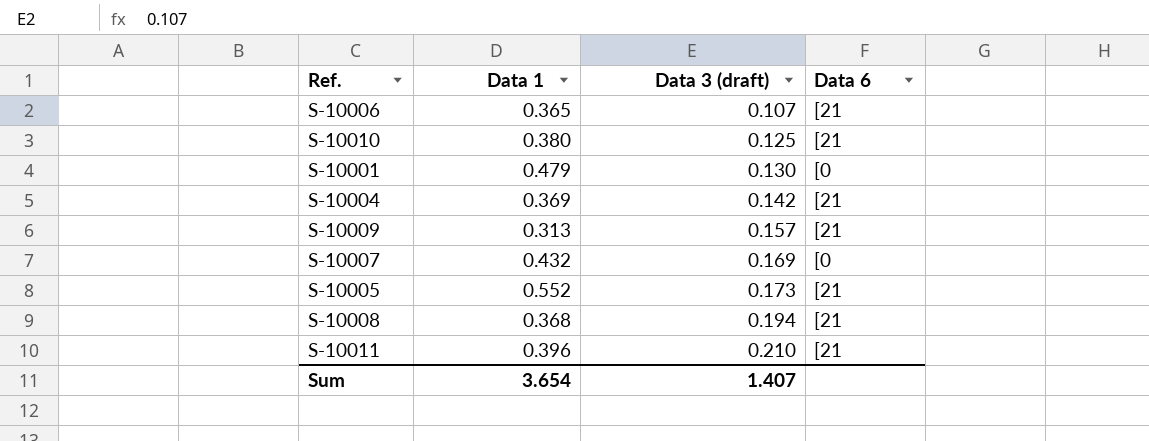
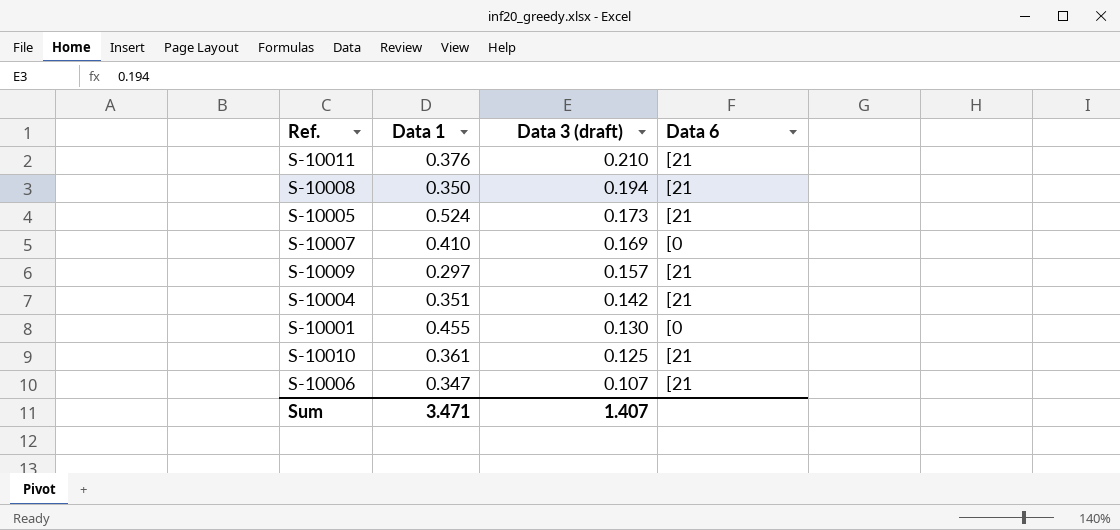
row order: Data 3 (draft) ascending -> Data 3 (draft) descending
S-10011 | Data 1: 0.396 -> 0.376
S-10008 | Data 1: 0.368 -> 0.350
S-10005 | Data 1: 0.552 -> 0.524
S-10007 | Data 1: 0.432 -> 0.410
S-10009 | Data 1: 0.313 -> 0.297
S-10004 | Data 1: 0.369 -> 0.351
S-10001 | Data 1: 0.479 -> 0.455
S-10010 | Data 1: 0.380 -> 0.361
S-10006 | Data 1: 0.365 -> 0.347
Sum | Data 1: 3.654 -> 3.471

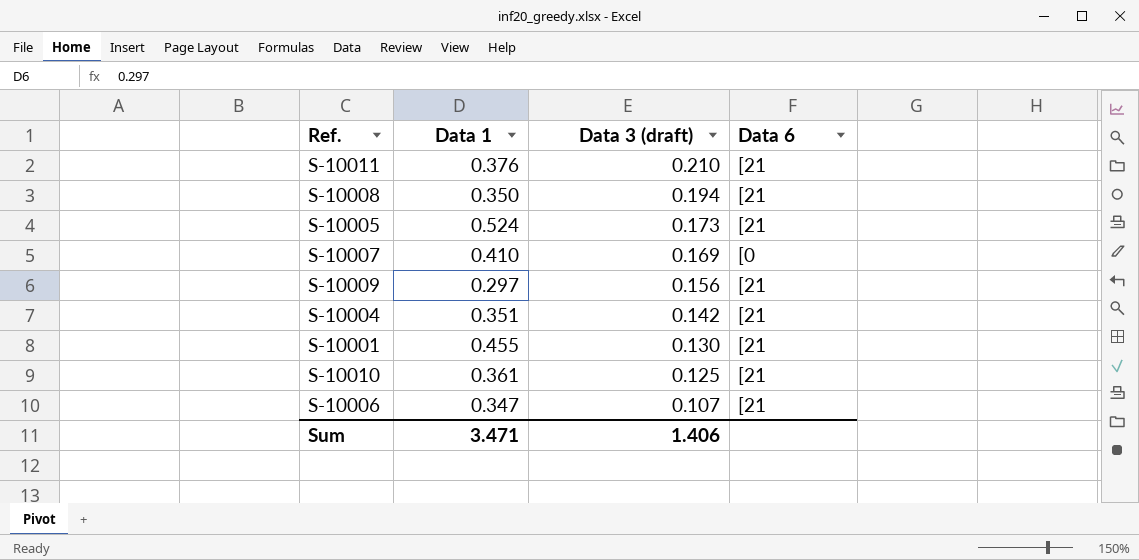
S-10009 | Data 3 (draft): 0.157 -> 0.156
S-10001 | Data 6: [0 -> [21
Sum | Data 3 (draft): 1.407 -> 1.406

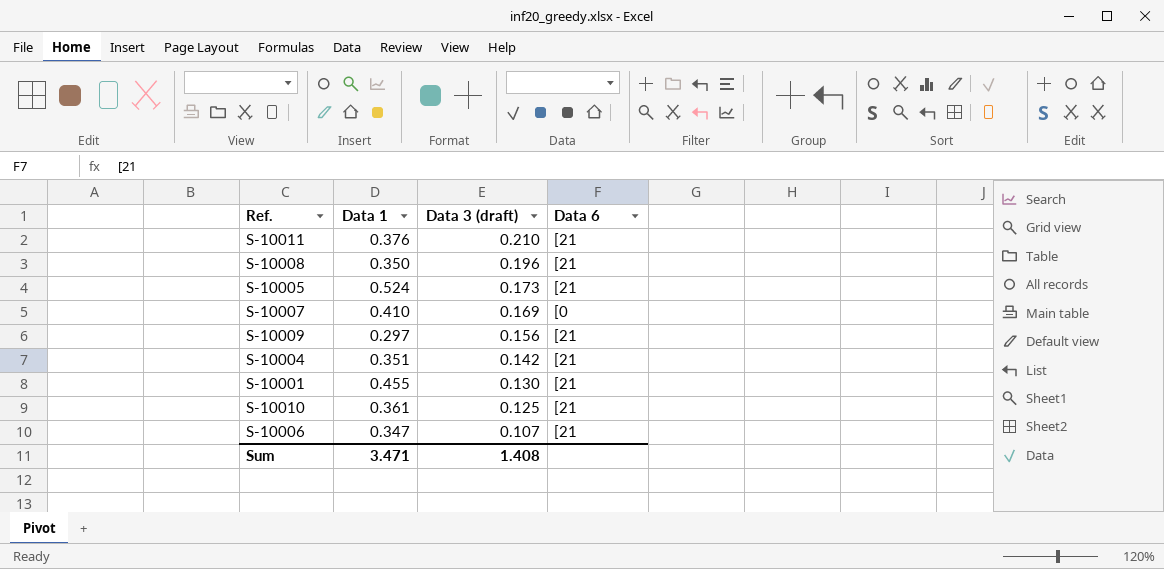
S-10008 | Data 3 (draft): 0.194 -> 0.196
Sum | Data 3 (draft): 1.406 -> 1.408

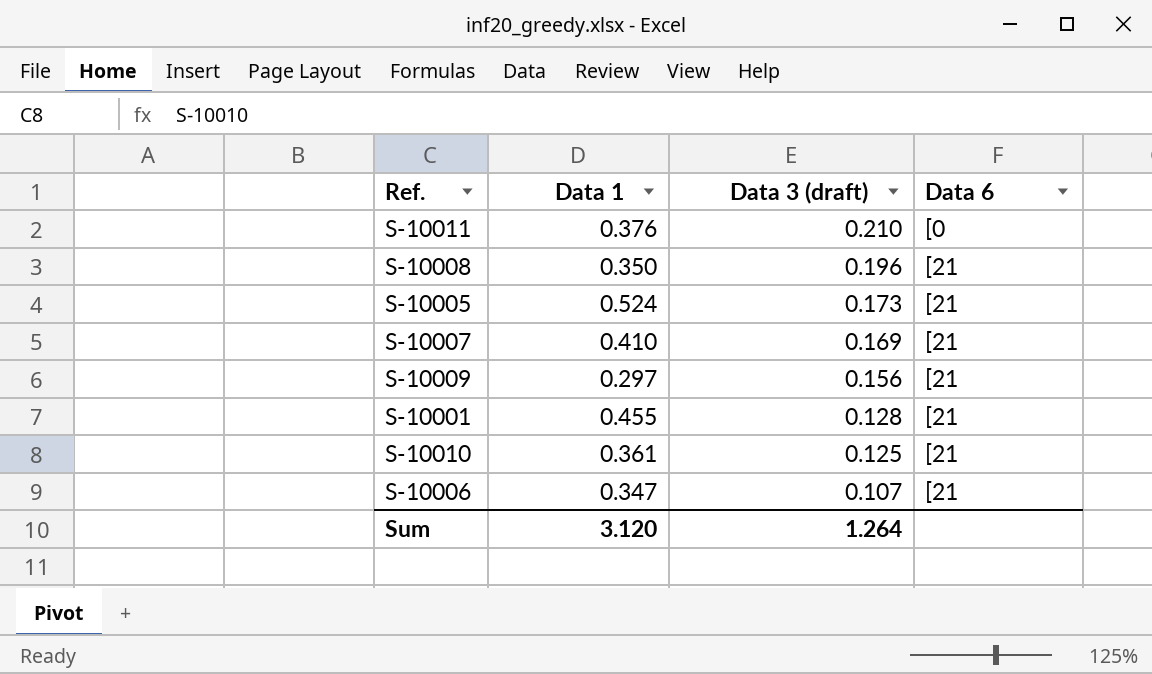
row S-10004: 0.351 | 0.142 | [21 -> none
S-10011 | Data 6: [21 -> [0
S-10007 | Data 6: [0 -> [21
S-10001 | Data 3 (draft): 0.130 -> 0.128
Sum | Data 1: 3.471 -> 3.120
Sum | Data 3 (draft): 1.408 -> 1.264

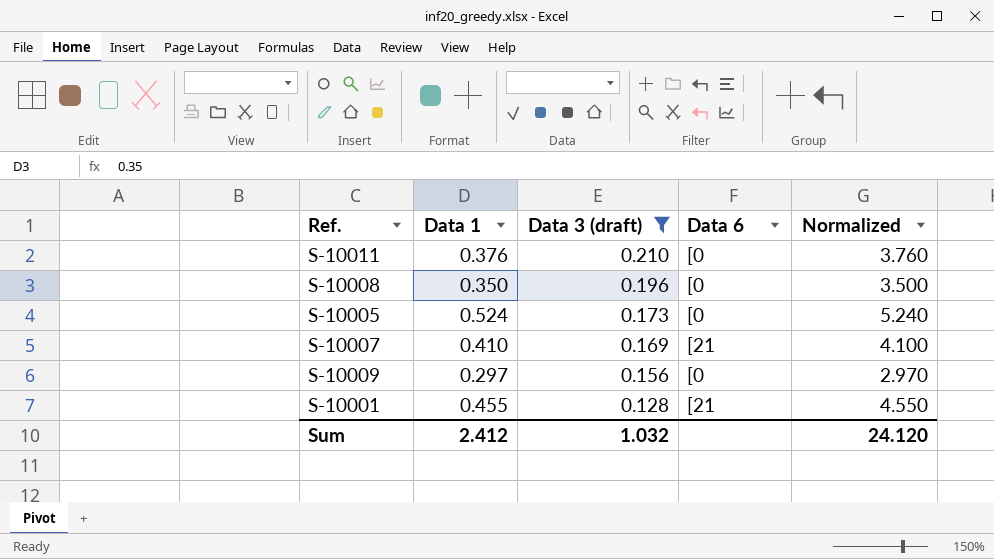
filter: none -> Data 3 (draft) >= 0.128
column Normalized | formula: none -> [Data 1] * 10
S-10008 | Data 6: [21 -> [0
S-10005 | Data 6: [21 -> [0
S-10009 | Data 6: [21 -> [0
Sum | Data 1: 3.120 -> 2.412
Sum | Data 3 (draft): 1.264 -> 1.032

